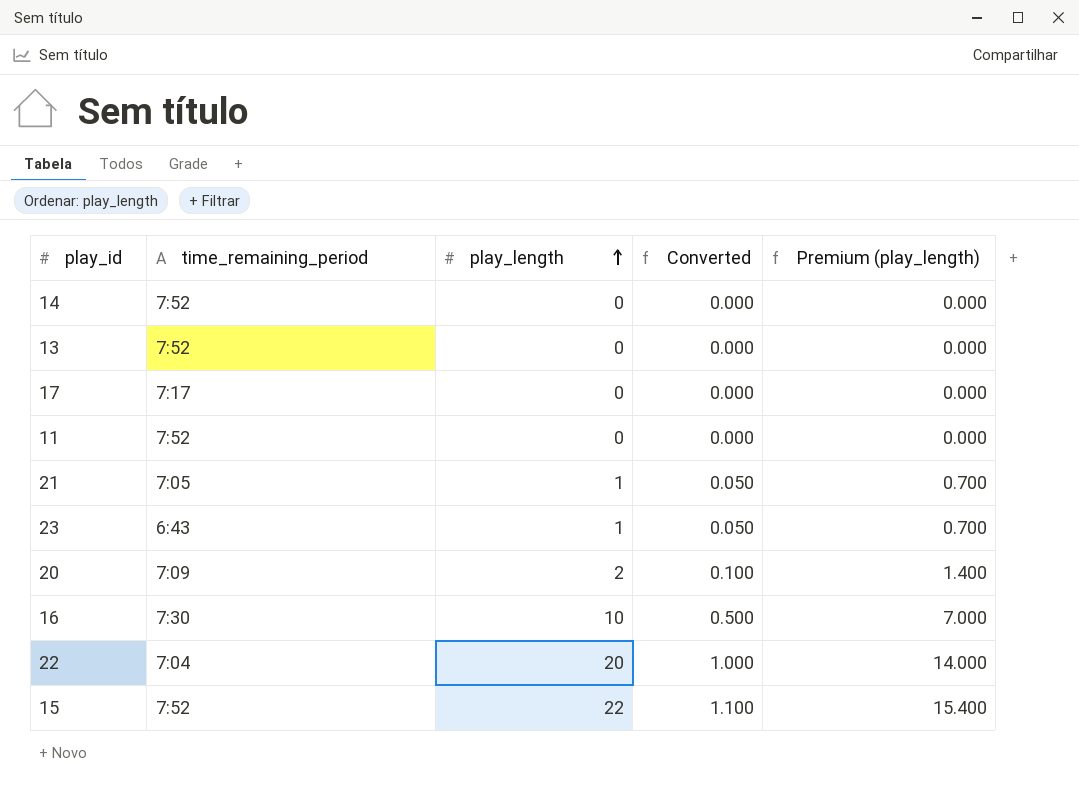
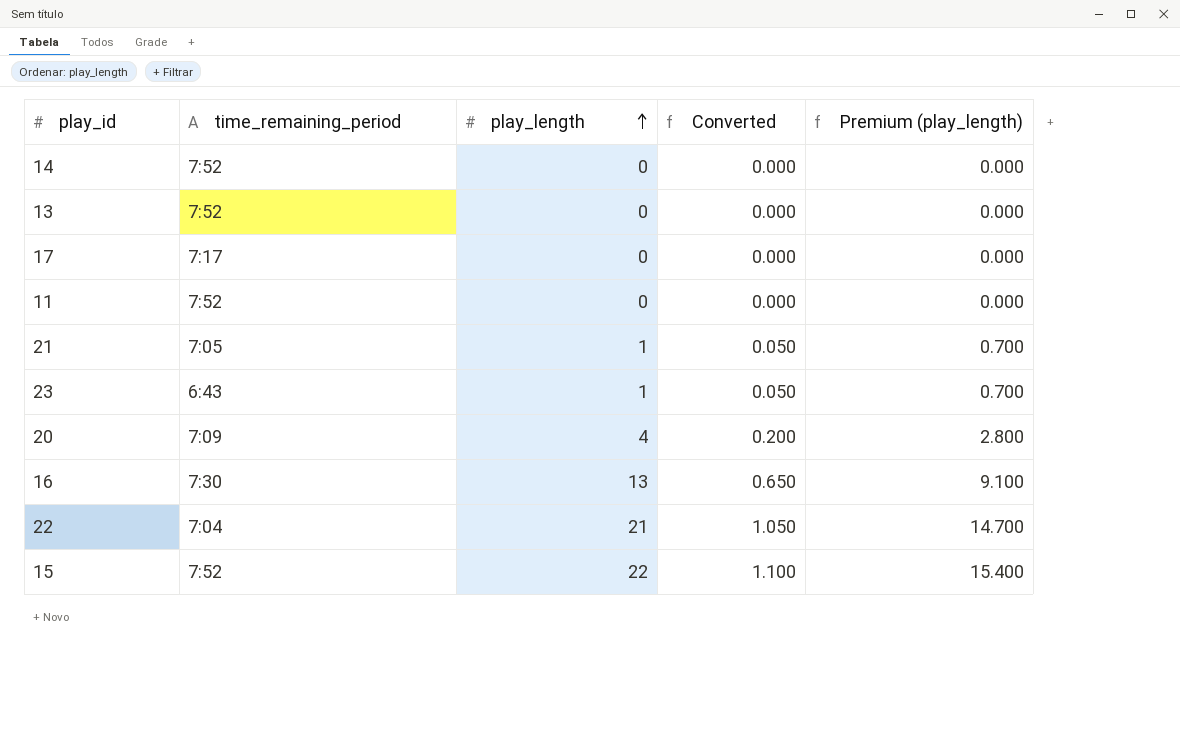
20 | play_length: 2 -> 4
20 | Converted: 0.100 -> 0.200
20 | Premium (play_length): 1.400 -> 2.800
16 | play_length: 10 -> 13
16 | Converted: 0.500 -> 0.650
16 | Premium (play_length): 7.000 -> 9.100
22 | play_length: 20 -> 21
22 | Converted: 1.000 -> 1.050
22 | Premium (play_length): 14.000 -> 14.700

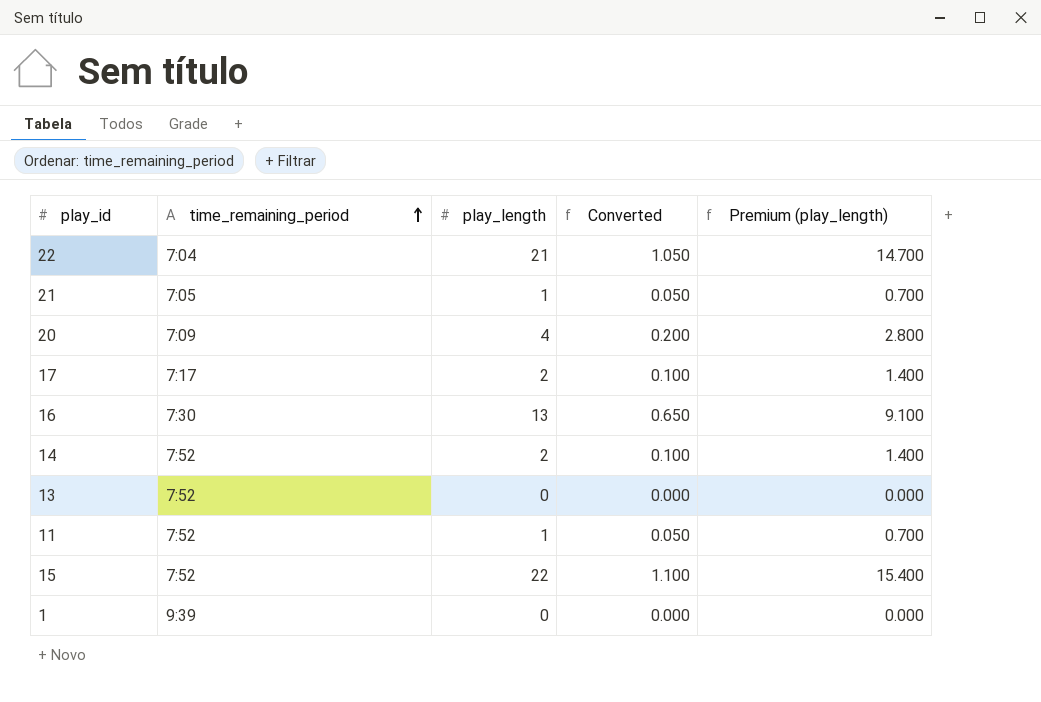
row order: play_length ascending -> time_remaining_period ascending
row 23: 6:43 | 1 | 0.050 | 0.700 -> none
17 | play_length: 0 -> 2
17 | Converted: 0.000 -> 0.100
17 | Premium (play_length): 0.000 -> 1.400
14 | play_length: 0 -> 2
14 | Converted: 0.000 -> 0.100
14 | Premium (play_length): 0.000 -> 1.400
11 | play_length: 0 -> 1
11 | Converted: 0.000 -> 0.050
11 | Premium (play_length): 0.000 -> 0.700
row 1: none -> 9:39 | 0 | 0.000 | 0.000

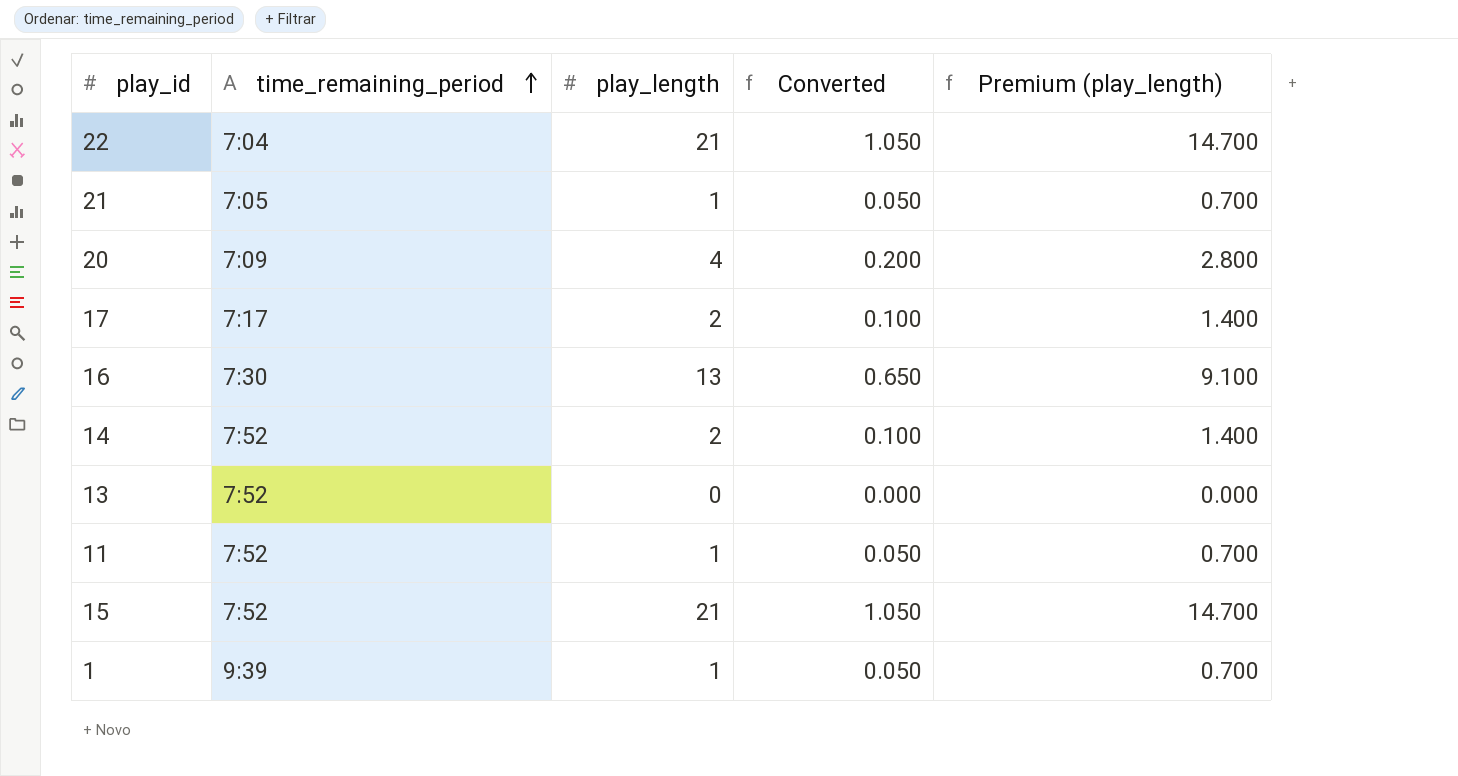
15 | play_length: 22 -> 21
15 | Converted: 1.100 -> 1.050
15 | Premium (play_length): 15.400 -> 14.700
1 | play_length: 0 -> 1
1 | Converted: 0.000 -> 0.050
1 | Premium (play_length): 0.000 -> 0.700

